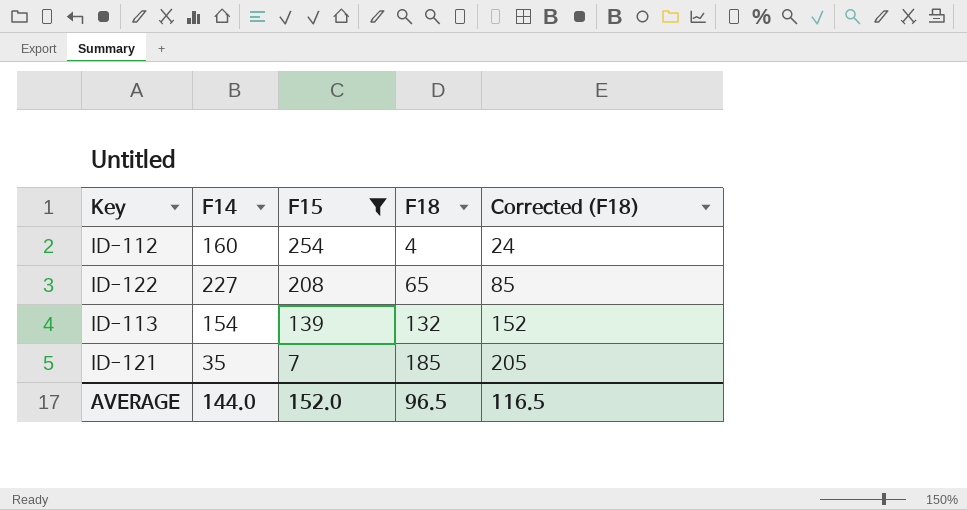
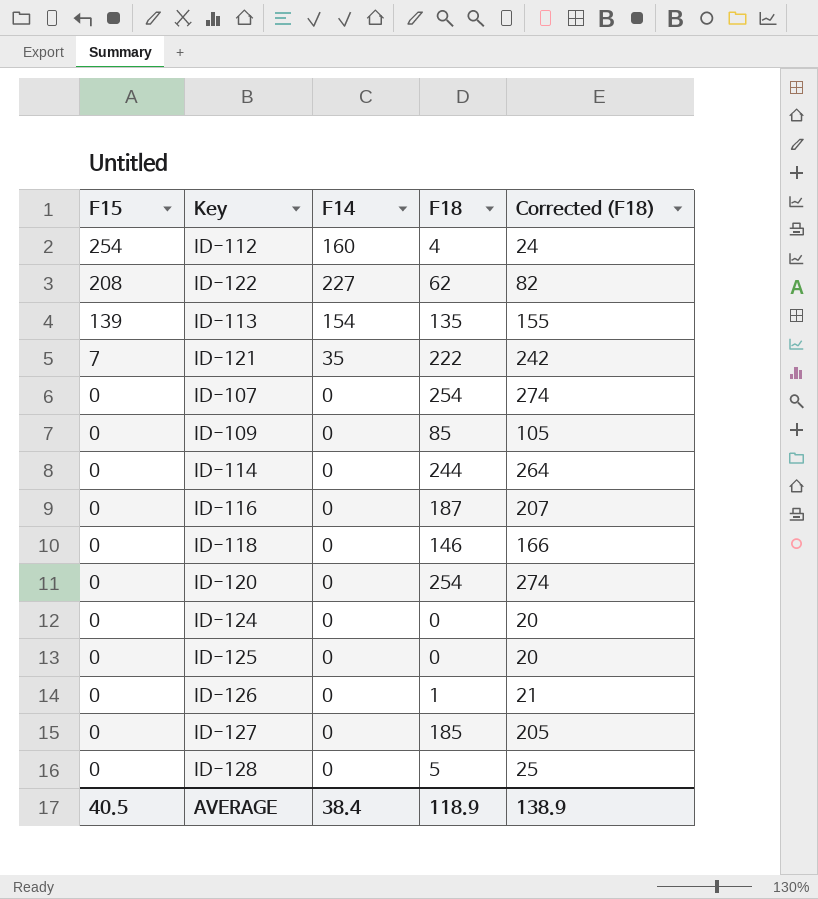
filter: F15 != 0 -> none
column F15 | position: 3 -> 1
ID-122 | F18: 65 -> 62
ID-122 | Corrected (F18): 85 -> 82
ID-113 | F18: 132 -> 135
ID-113 | Corrected (F18): 152 -> 155
ID-121 | F18: 185 -> 222
ID-121 | Corrected (F18): 205 -> 242
AVERAGE | F15: 152.0 -> 40.5
AVERAGE | F14: 144.0 -> 38.4
AVERAGE | F18: 96.5 -> 118.9
AVERAGE | Corrected (F18): 116.5 -> 138.9

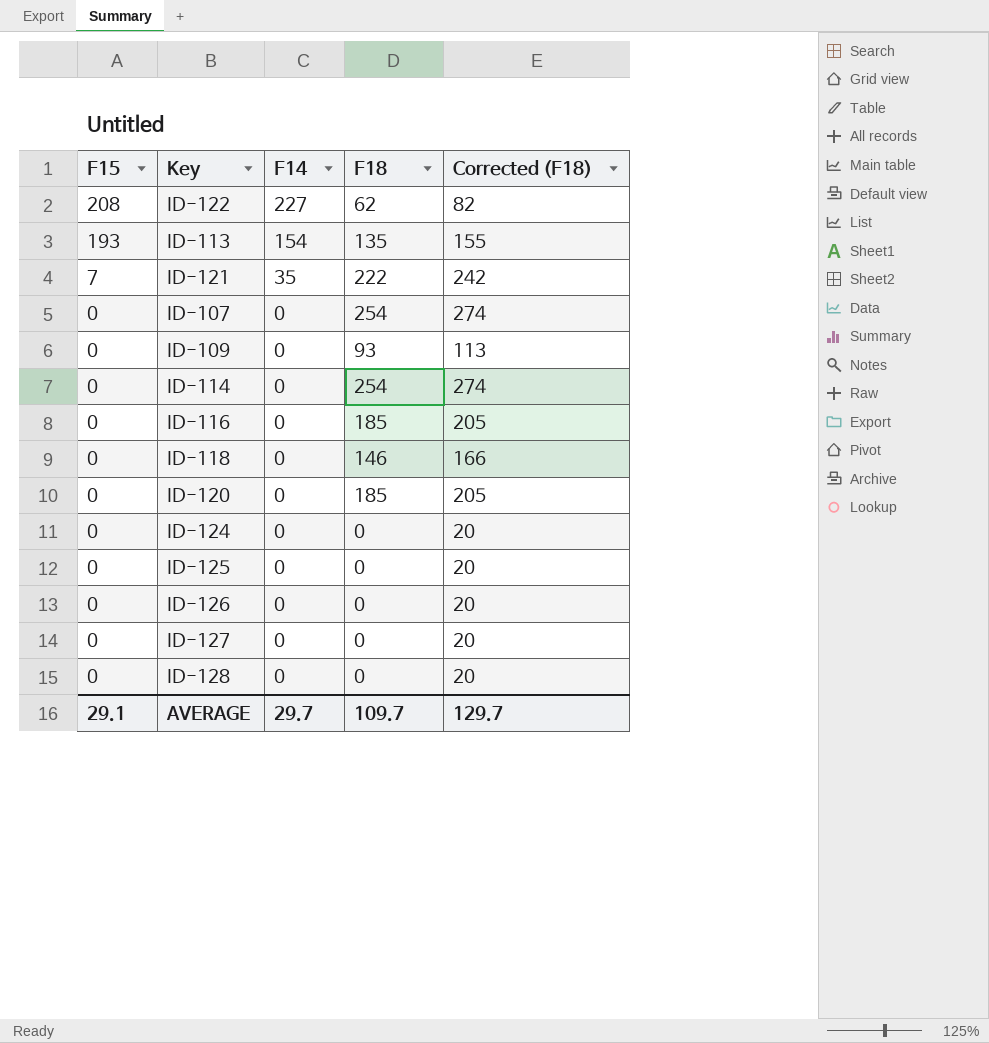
row ID-112: 254 | 160 | 4 | 24 -> none
ID-113 | F15: 139 -> 193
ID-109 | F18: 85 -> 93
ID-109 | Corrected (F18): 105 -> 113
ID-114 | F18: 244 -> 254
ID-114 | Corrected (F18): 264 -> 274
ID-116 | F18: 187 -> 185
ID-116 | Corrected (F18): 207 -> 205
ID-120 | F18: 254 -> 185
ID-120 | Corrected (F18): 274 -> 205
ID-126 | F18: 1 -> 0
ID-126 | Corrected (F18): 21 -> 20
ID-127 | F18: 185 -> 0
ID-127 | Corrected (F18): 205 -> 20
ID-128 | F18: 5 -> 0
ID-128 | Corrected (F18): 25 -> 20
AVERAGE | F15: 40.5 -> 29.1
AVERAGE | F14: 38.4 -> 29.7
AVERAGE | F18: 118.9 -> 109.7
AVERAGE | Corrected (F18): 138.9 -> 129.7

